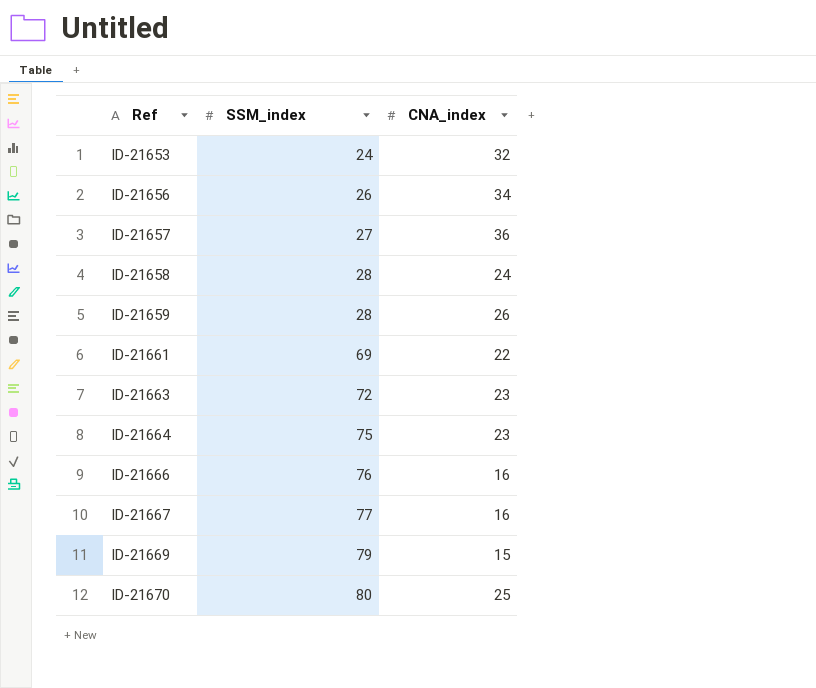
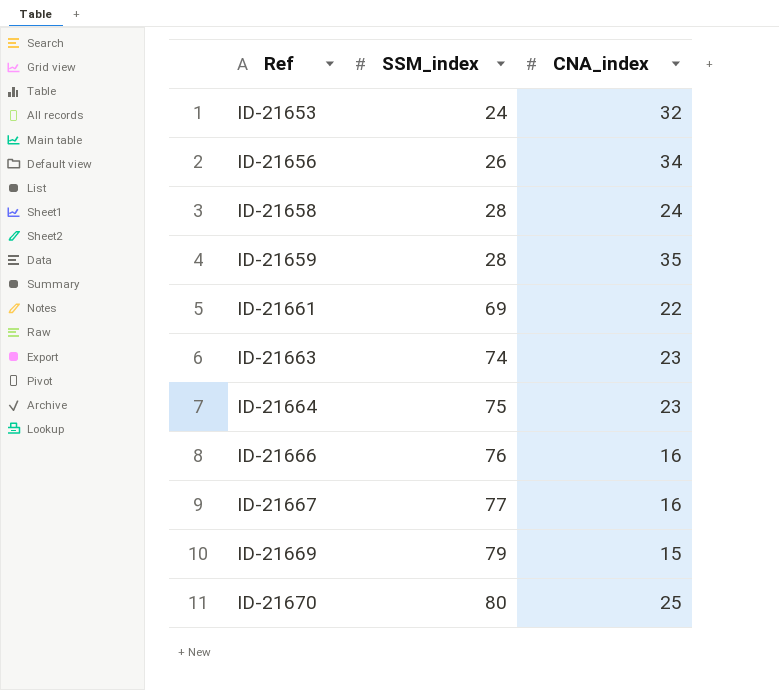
row ID-21657: 27 | 36 -> none
ID-21659 | CNA_index: 26 -> 35
ID-21663 | SSM_index: 72 -> 74

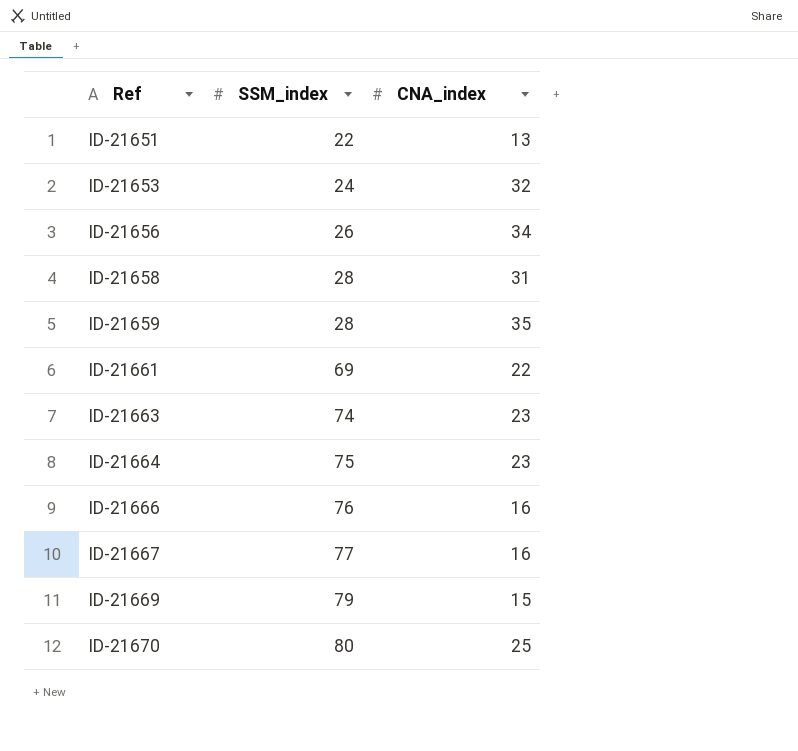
row ID-21651: none -> 22 | 13
ID-21658 | CNA_index: 24 -> 31

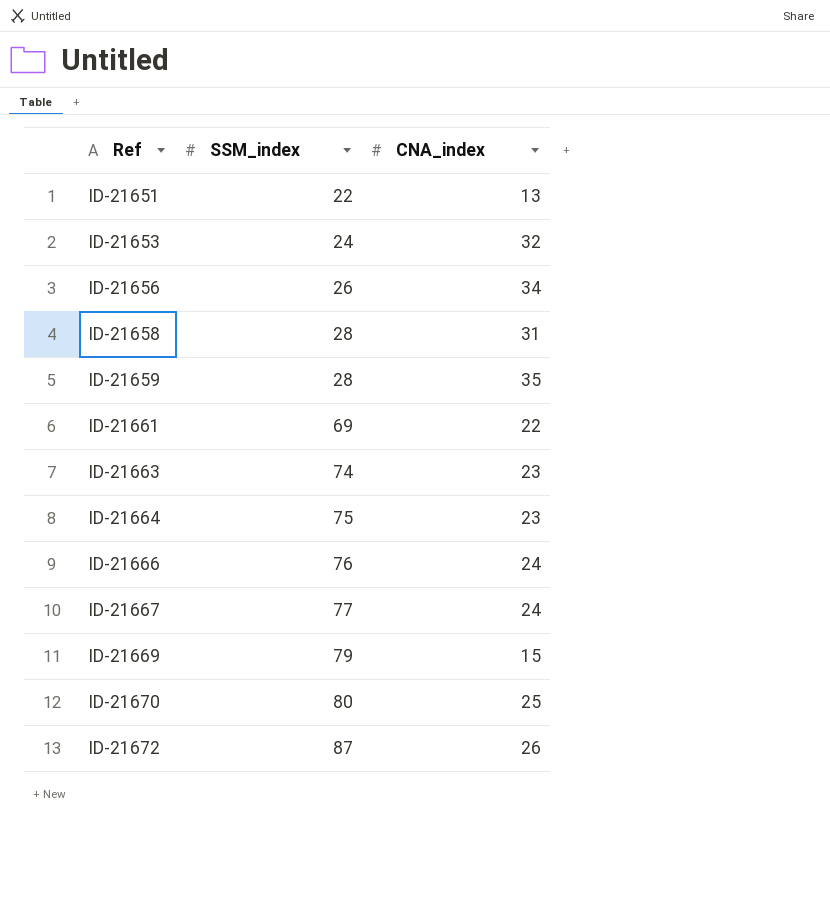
ID-21666 | CNA_index: 16 -> 24
ID-21667 | CNA_index: 16 -> 24
row ID-21672: none -> 87 | 26

